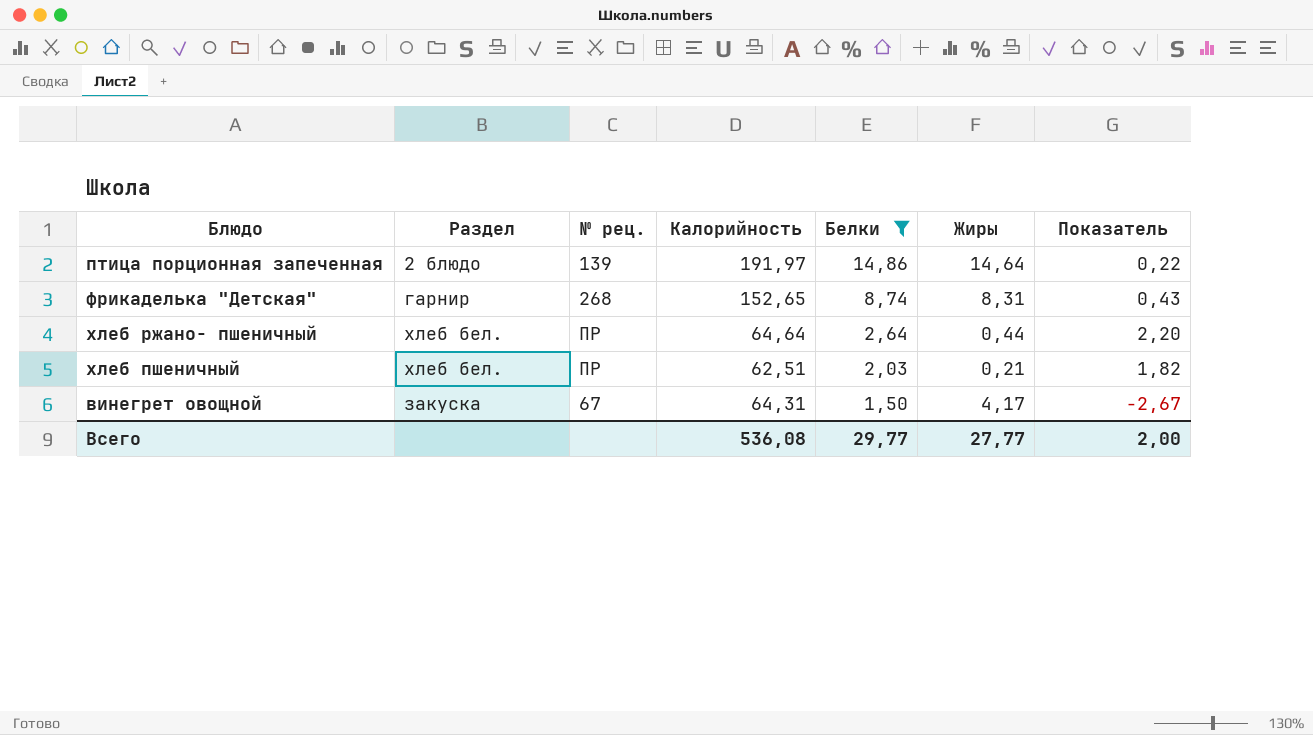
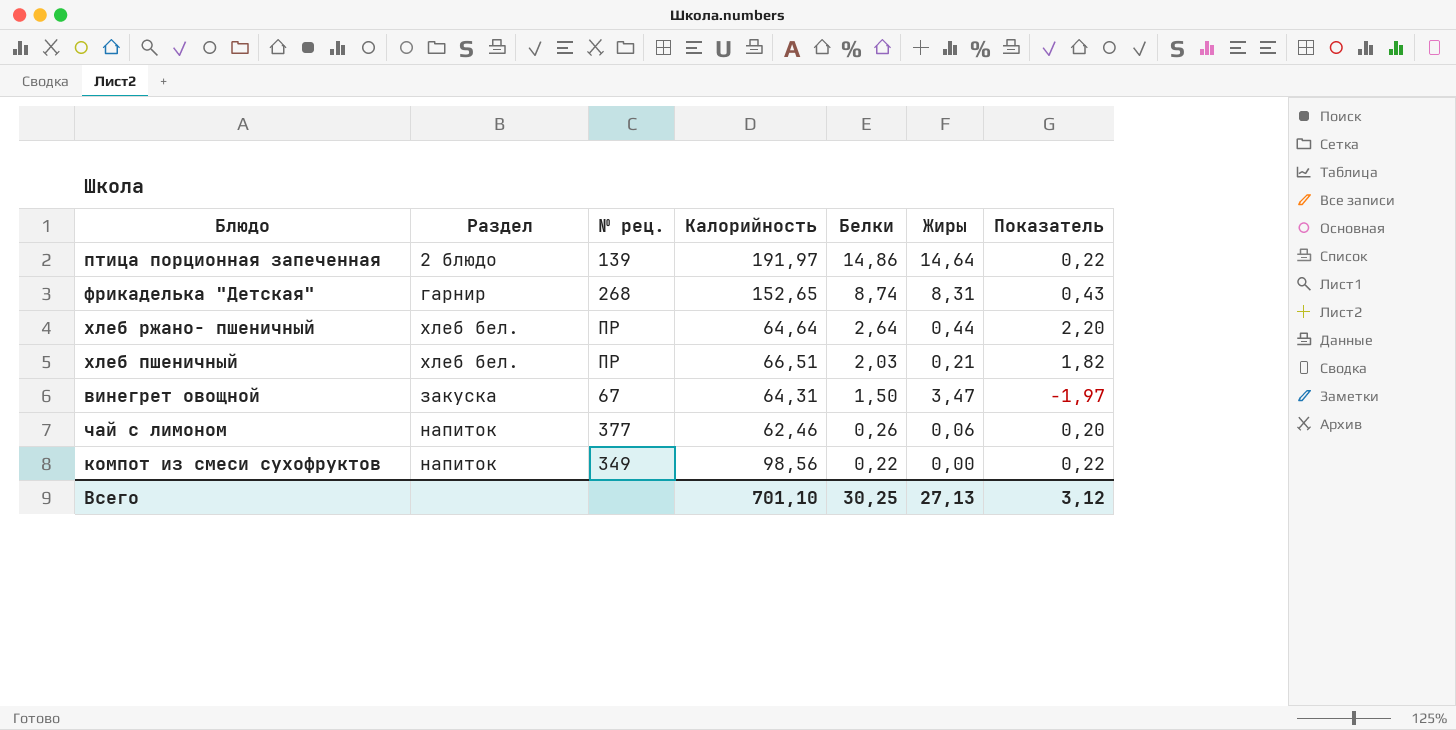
filter: Белки >= 1,50 -> none
хлеб пшеничный | Калорийность: 62,51 -> 66,51
винегрет овощной | Жиры: 4,17 -> 3,47
винегрет овощной | Показатель: -2,67 -> -1,97
Всего | Калорийность: 536,08 -> 701,10
Всего | Белки: 29,77 -> 30,25
Всего | Жиры: 27,77 -> 27,13
Всего | Показатель: 2,00 -> 3,12

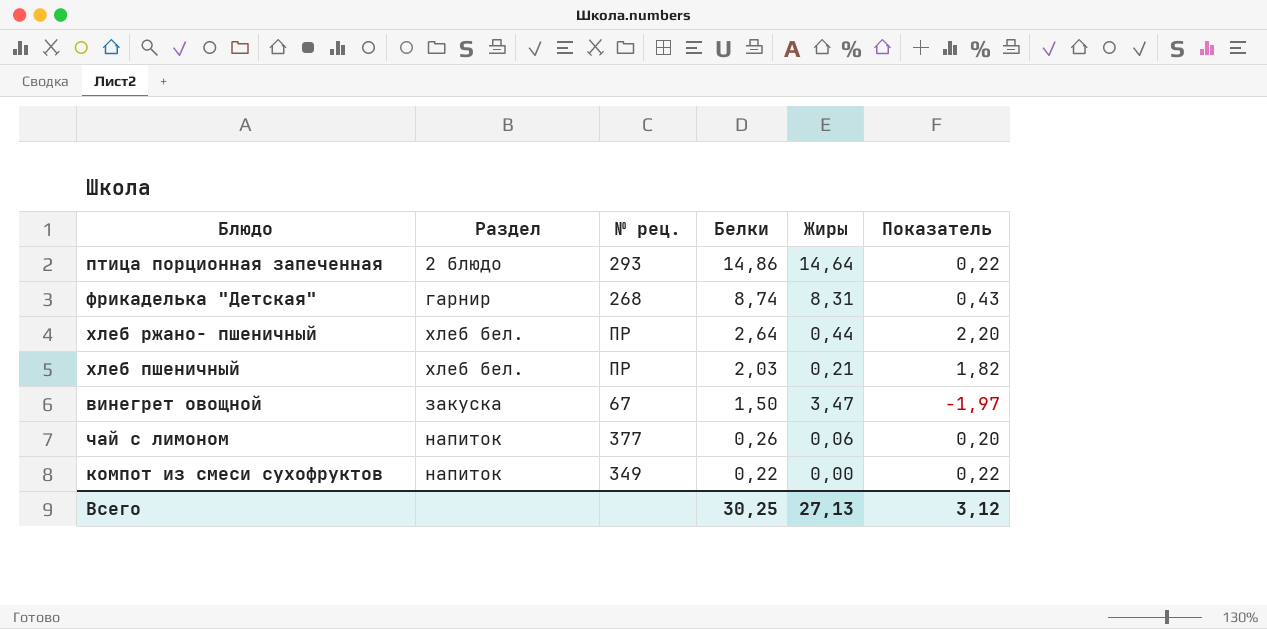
column Калорийность | position: 4 -> none
птица порционная запеченная | № рец.: 139 -> 293

